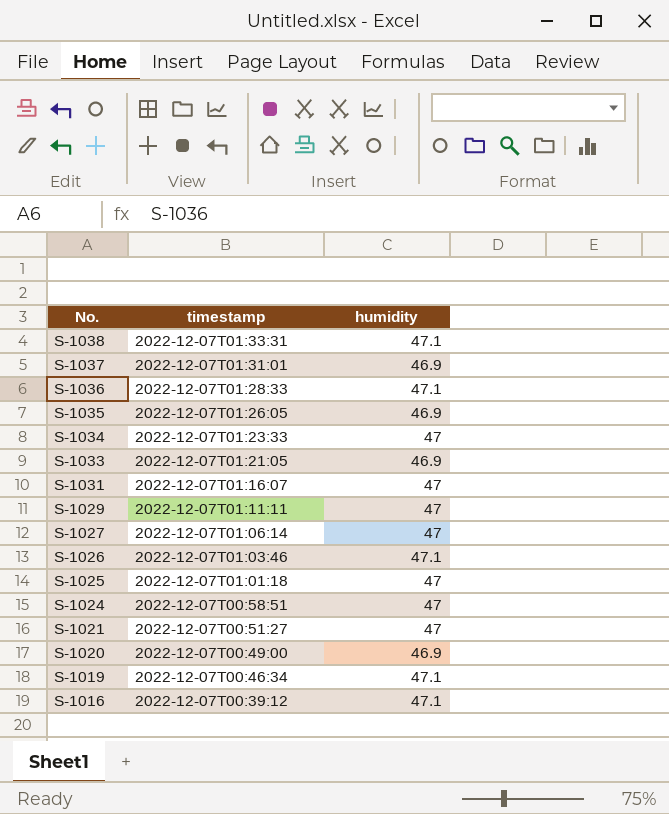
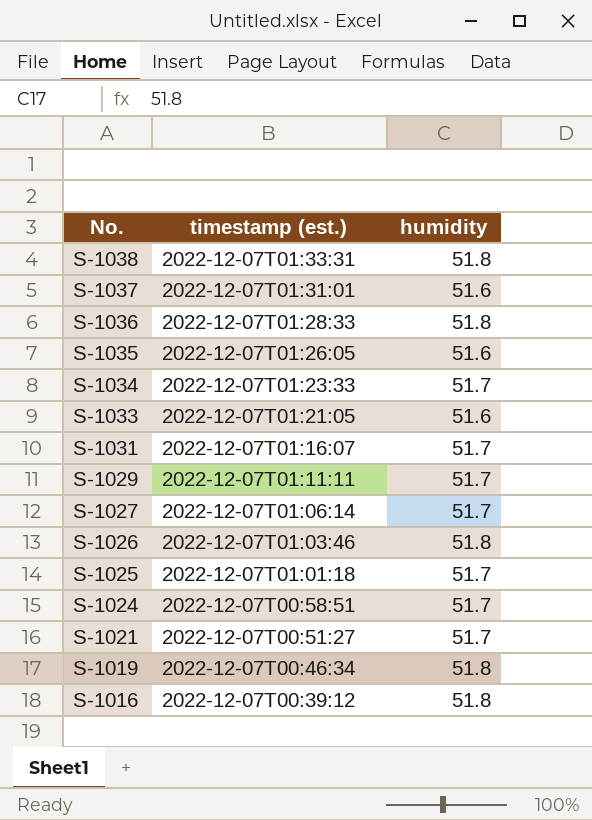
column name: timestamp -> timestamp (est.)
row S-1020: 2022-12-07T00:49:00 | 46.9 -> none
S-1038 | humidity: 47.1 -> 51.8
S-1037 | humidity: 46.9 -> 51.6
S-1036 | humidity: 47.1 -> 51.8
S-1035 | humidity: 46.9 -> 51.6
S-1034 | humidity: 47 -> 51.7
S-1033 | humidity: 46.9 -> 51.6
S-1031 | humidity: 47 -> 51.7
S-1029 | humidity: 47 -> 51.7
S-1027 | humidity: 47 -> 51.7
S-1026 | humidity: 47.1 -> 51.8
S-1025 | humidity: 47 -> 51.7
S-1024 | humidity: 47 -> 51.7
S-1021 | humidity: 47 -> 51.7
S-1019 | humidity: 47.1 -> 51.8
S-1016 | humidity: 47.1 -> 51.8

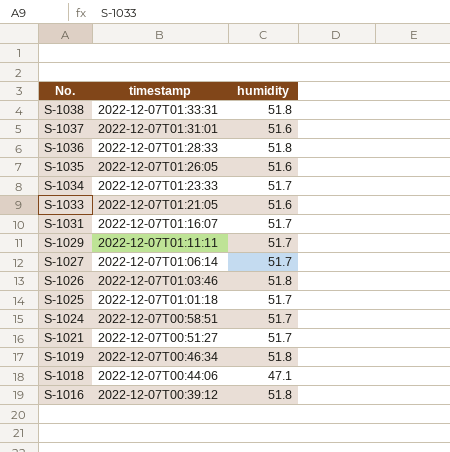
column name: timestamp (est.) -> timestamp
row S-1018: none -> 2022-12-07T00:44:06 | 47.1

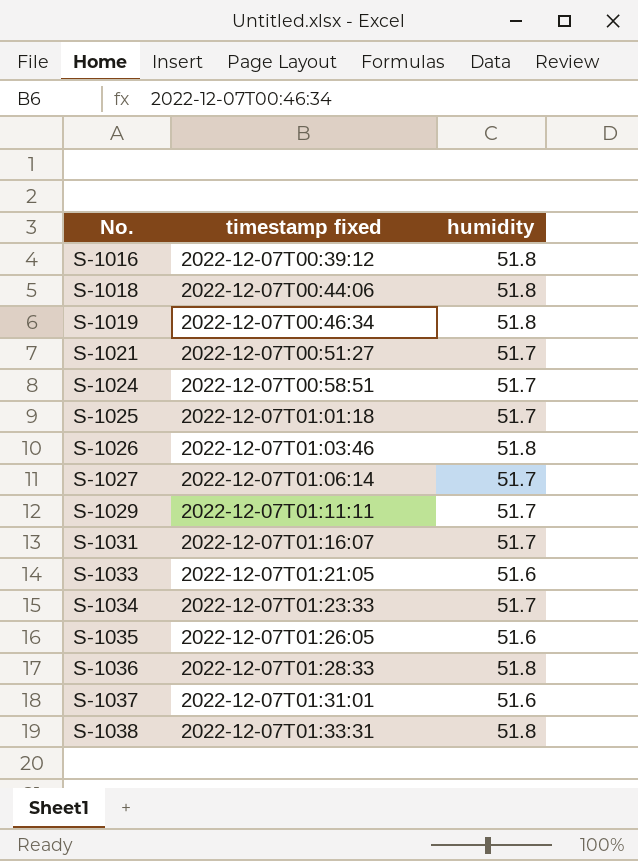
row order: No. descending -> No. ascending
column name: timestamp -> timestamp fixed
S-1018 | humidity: 47.1 -> 51.8

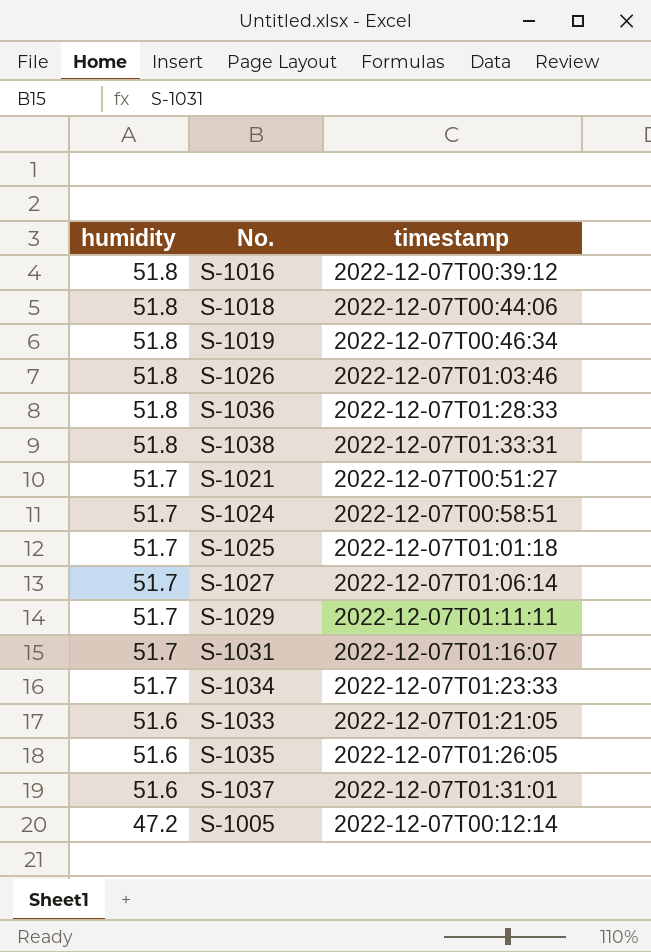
row order: No. ascending -> humidity descending
column humidity | position: 3 -> 1
column name: timestamp fixed -> timestamp
row S-1005: none -> 47.2 | 2022-12-07T00:12:14

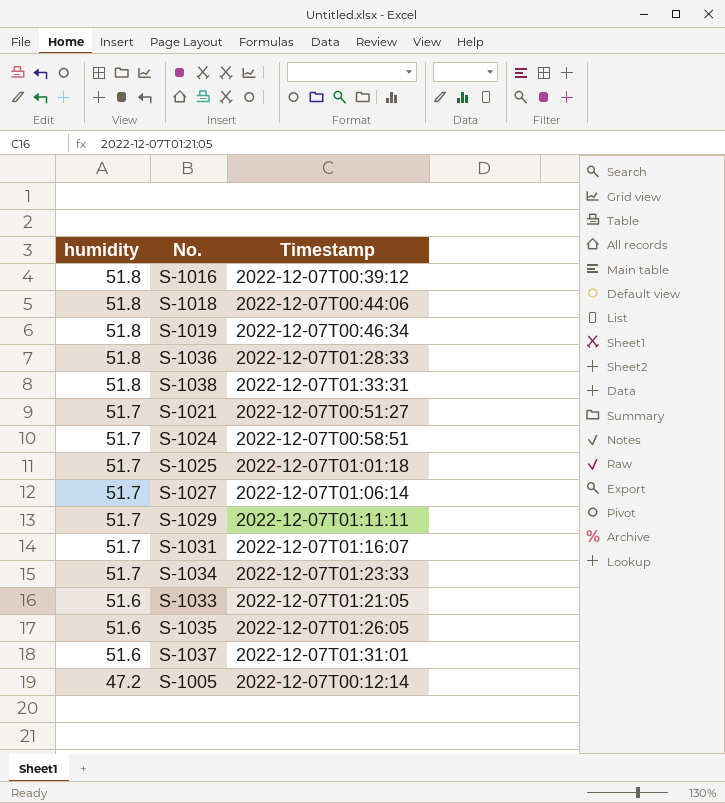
column name: timestamp -> Timestamp
row S-1026: 51.8 | 2022-12-07T01:03:46 -> none

